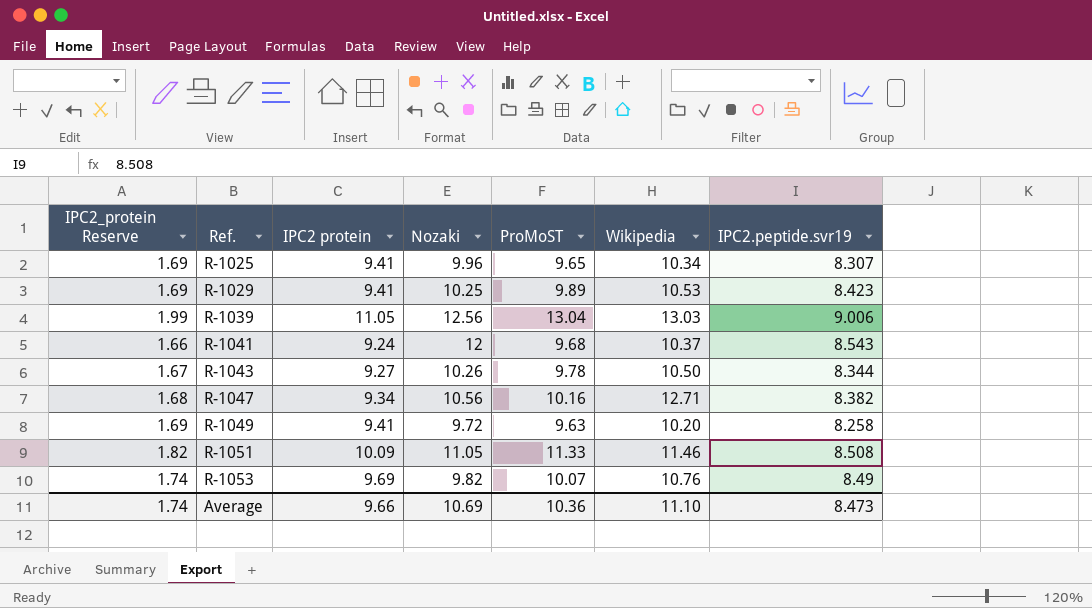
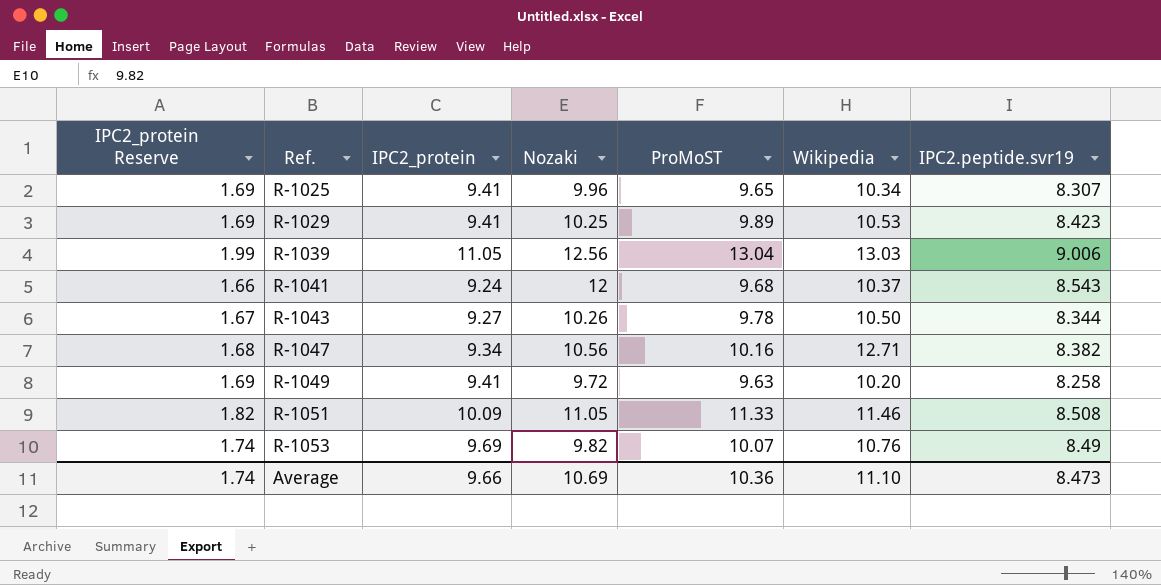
column name: IPC2 protein -> IPC2_protein

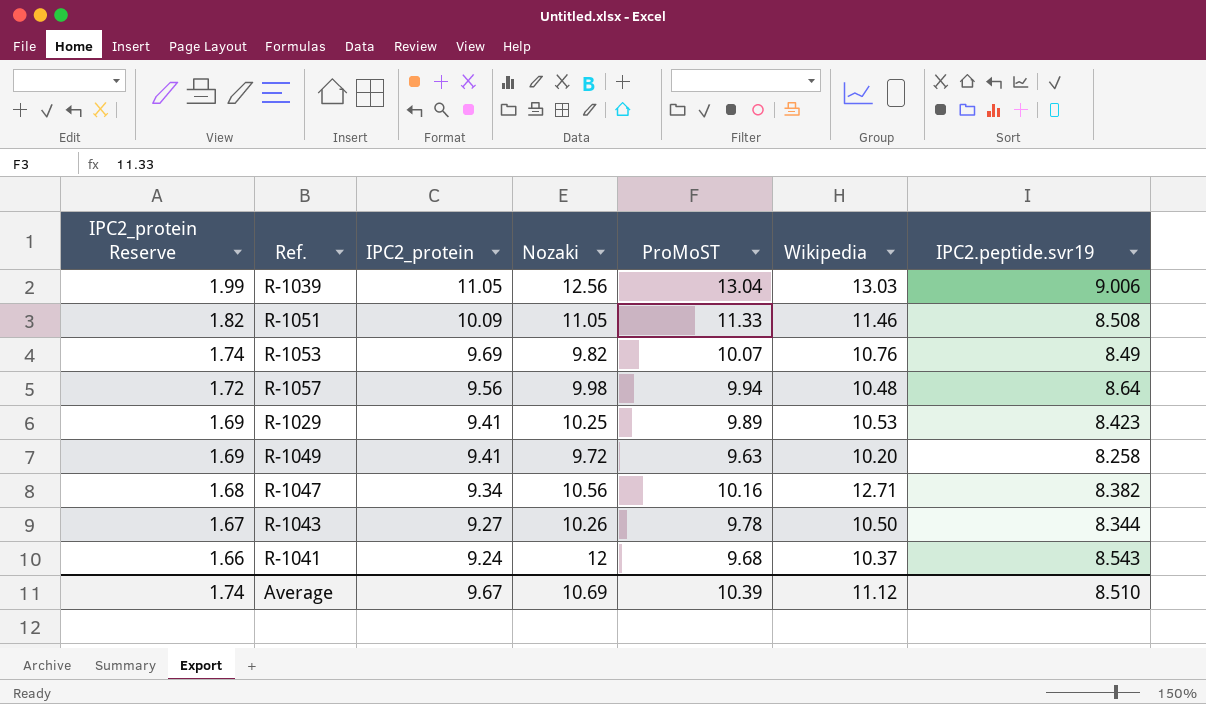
row order: Ref. ascending -> IPC2_protein Reserve descending
row R-1025: 1.69 | 9.41 | 9.96 | 9.65 | 10.34 | 8.307 -> none
row R-1057: none -> 1.72 | 9.56 | 9.98 | 9.94 | 10.48 | 8.64
Average | IPC2_protein: 9.66 -> 9.67
Average | ProMoST: 10.36 -> 10.39
Average | Wikipedia: 11.10 -> 11.12
Average | IPC2.peptide.svr19: 8.473 -> 8.510

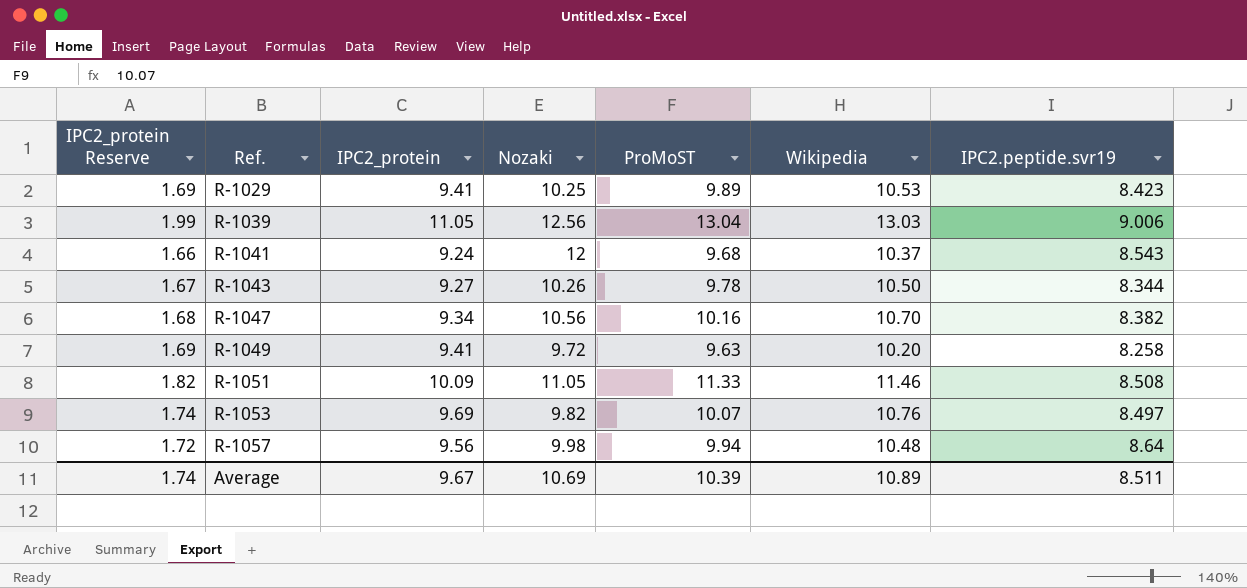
row order: IPC2_protein Reserve descending -> Ref. ascending
R-1047 | Wikipedia: 12.71 -> 10.70
R-1053 | IPC2.peptide.svr19: 8.49 -> 8.497
Average | Wikipedia: 11.12 -> 10.89
Average | IPC2.peptide.svr19: 8.510 -> 8.511

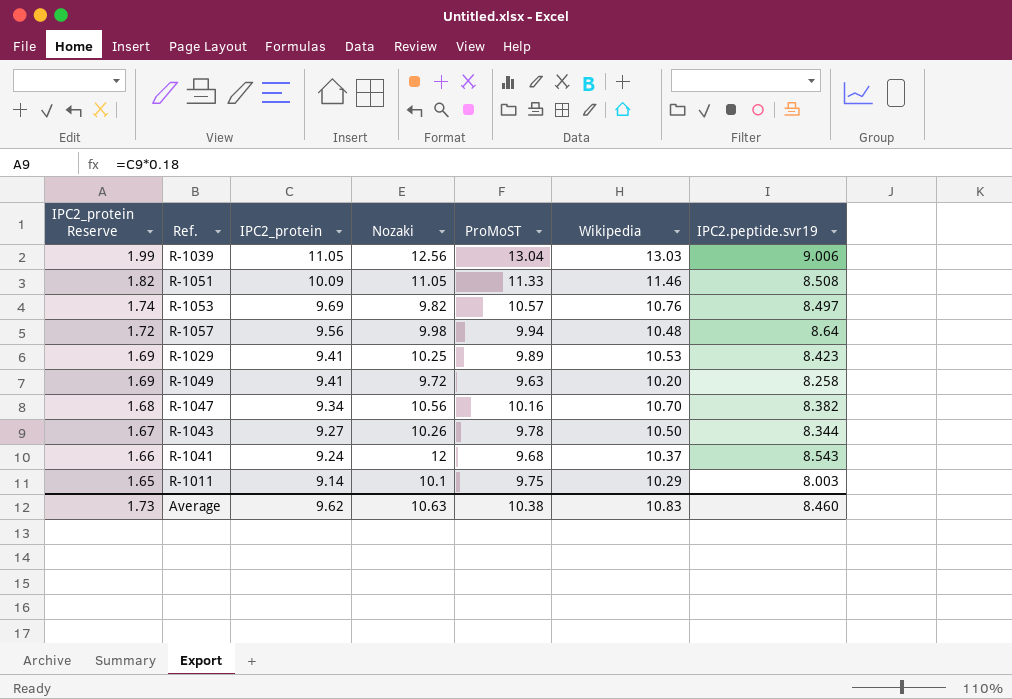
row order: Ref. ascending -> IPC2_protein Reserve descending
R-1053 | ProMoST: 10.07 -> 10.57
row R-1011: none -> 1.65 | 9.14 | 10.1 | 9.75 | 10.29 | 8.003
Average | IPC2_protein Reserve: 1.74 -> 1.73
Average | IPC2_protein: 9.67 -> 9.62
Average | Nozaki: 10.69 -> 10.63
Average | ProMoST: 10.39 -> 10.38
Average | Wikipedia: 10.89 -> 10.83
Average | IPC2.peptide.svr19: 8.511 -> 8.460

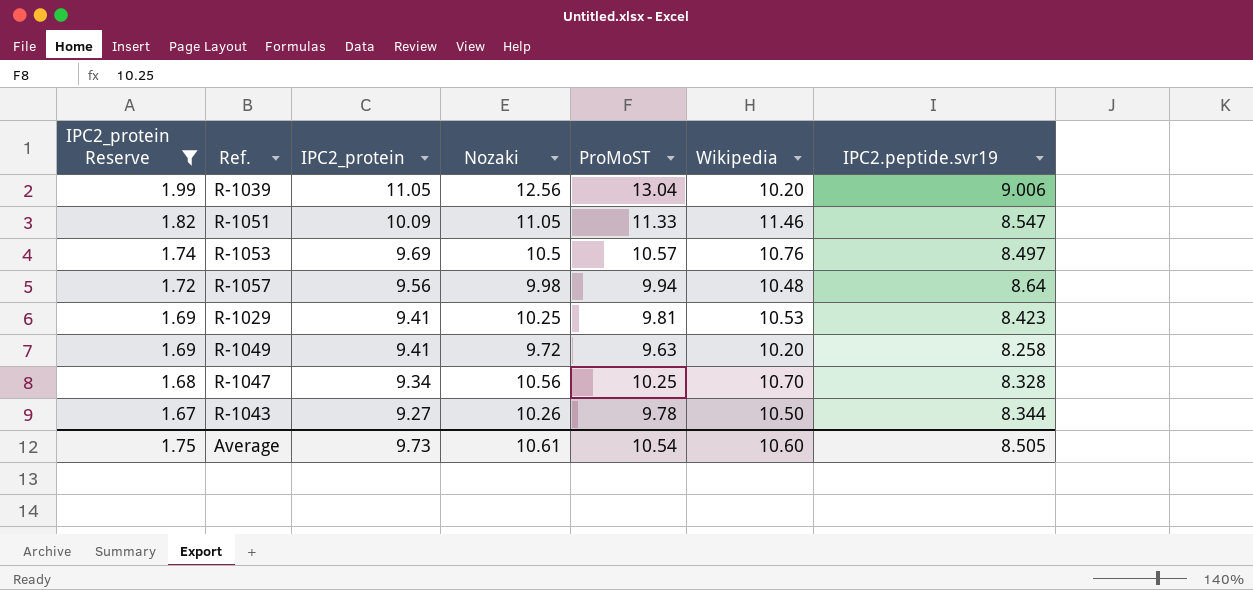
filter: none -> IPC2_protein Reserve >= 1.67
R-1039 | Wikipedia: 13.03 -> 10.20
R-1051 | IPC2.peptide.svr19: 8.508 -> 8.547
R-1053 | Nozaki: 9.82 -> 10.5
R-1029 | ProMoST: 9.89 -> 9.81
R-1047 | ProMoST: 10.16 -> 10.25
R-1047 | IPC2.peptide.svr19: 8.382 -> 8.328
Average | IPC2_protein Reserve: 1.73 -> 1.75
Average | IPC2_protein: 9.62 -> 9.73
Average | Nozaki: 10.63 -> 10.61
Average | ProMoST: 10.38 -> 10.54
Average | Wikipedia: 10.83 -> 10.60
Average | IPC2.peptide.svr19: 8.460 -> 8.505

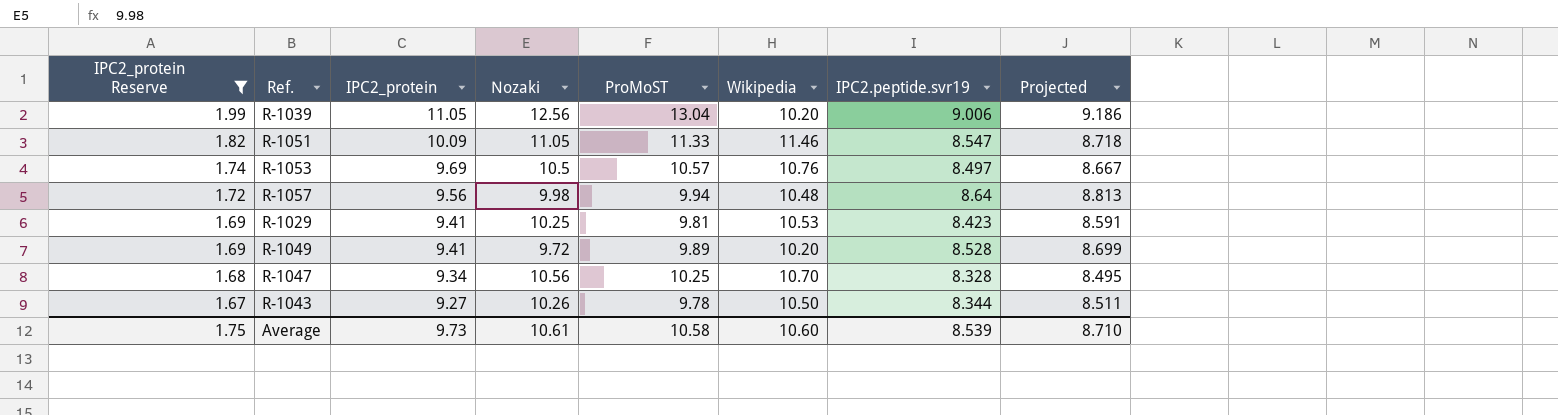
column Projected | formula: none -> [IPC2.peptide.svr19] * 1.02
R-1049 | ProMoST: 9.63 -> 9.89
R-1049 | IPC2.peptide.svr19: 8.258 -> 8.528
Average | ProMoST: 10.54 -> 10.58
Average | IPC2.peptide.svr19: 8.505 -> 8.539

